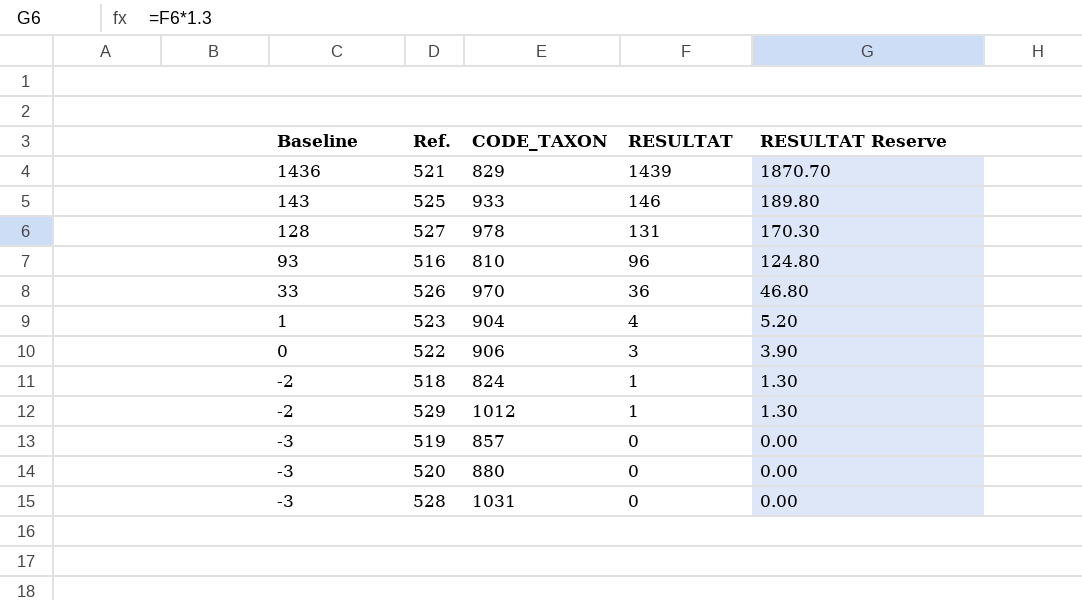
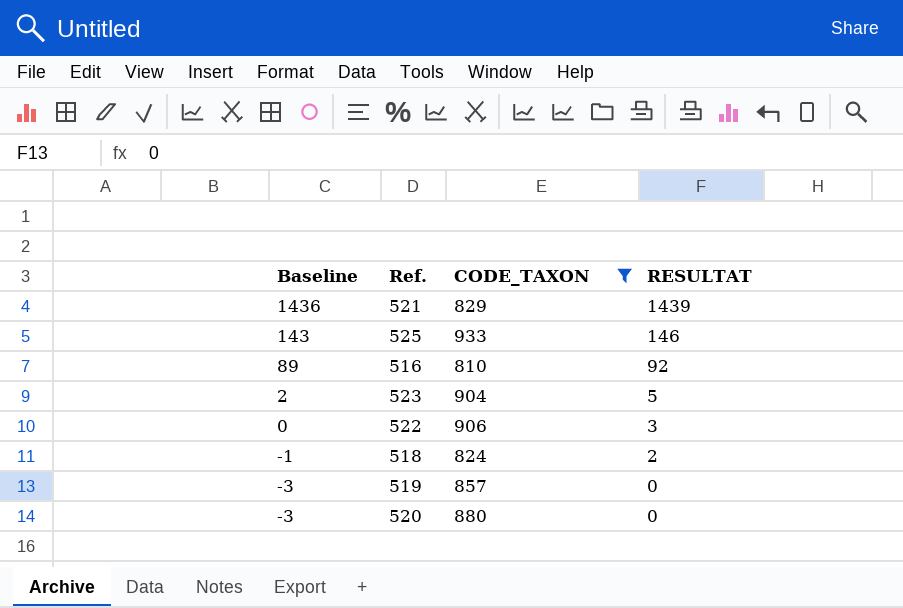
filter: none -> CODE_TAXON <= 933
column RESULTAT Reserve | formula: [RESULTAT] * 1.3 -> none
516 | Baseline: 93 -> 89
516 | RESULTAT: 96 -> 92
523 | Baseline: 1 -> 2
523 | RESULTAT: 4 -> 5
518 | Baseline: -2 -> -1
518 | RESULTAT: 1 -> 2

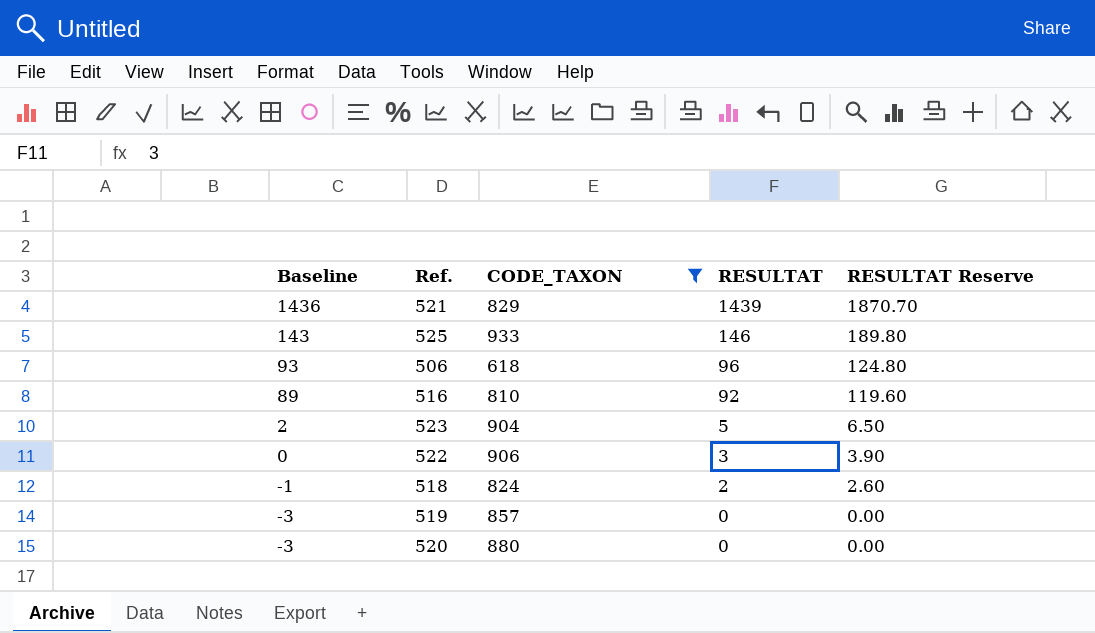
column RESULTAT Reserve | formula: none -> [RESULTAT] * 1.3
row 506: none -> 93 | 618 | 96 | 124.80

